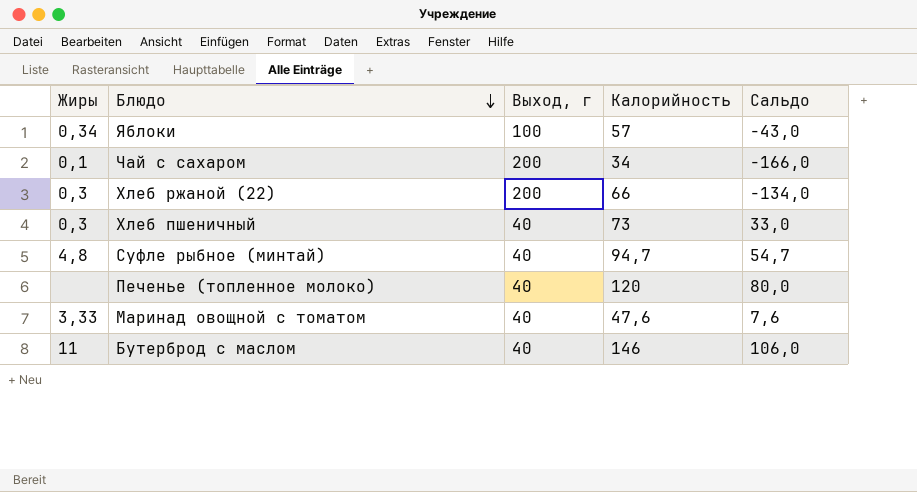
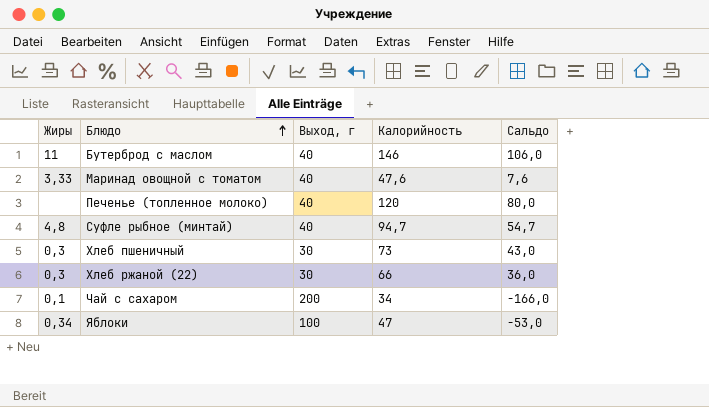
row order: Блюдо descending -> Блюдо ascending
Хлеб пшеничный | Выход, г: 40 -> 30
Хлеб пшеничный | Сальдо: 33,0 -> 43,0
Хлеб ржаной (22) | Выход, г: 200 -> 30
Хлеб ржаной (22) | Сальдо: -134,0 -> 36,0
Яблоки | Калорийность: 57 -> 47
Яблоки | Сальдо: -43,0 -> -53,0

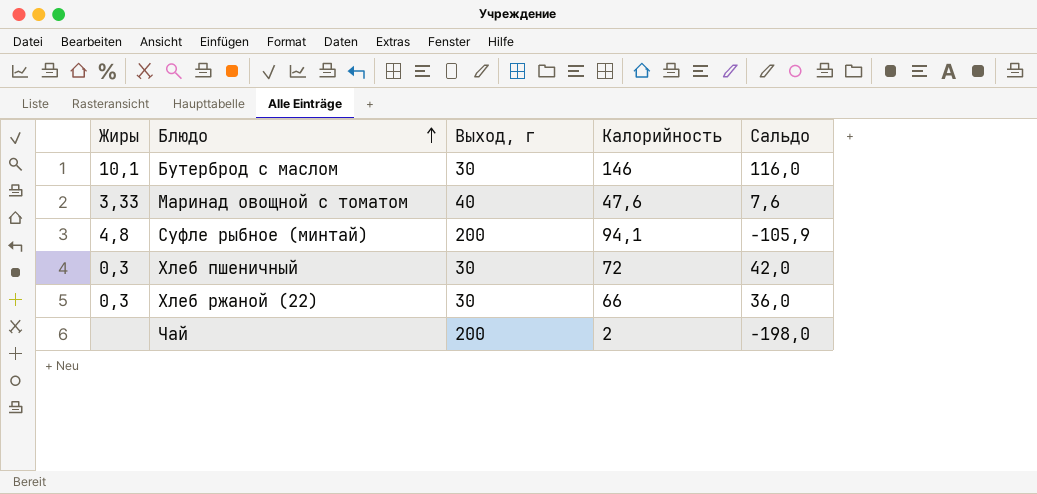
row Печенье (топленное молоко): none | 40 | 120 | 80,0 -> none
row Чай с сахаром: 0,1 | 200 | 34 | -166,0 -> none
row Яблоки: 0,34 | 100 | 47 | -53,0 -> none
Бутерброд с маслом | Жиры: 11 -> 10,1
Бутерброд с маслом | Выход, г: 40 -> 30
Бутерброд с маслом | Сальдо: 106,0 -> 116,0
Суфле рыбное (минтай) | Выход, г: 40 -> 200
Суфле рыбное (минтай) | Калорийность: 94,7 -> 94,1
Суфле рыбное (минтай) | Сальдо: 54,7 -> -105,9
Хлеб пшеничный | Калорийность: 73 -> 72
Хлеб пшеничный | Сальдо: 43,0 -> 42,0
row Чай: none -> none | 200 | 2 | -198,0

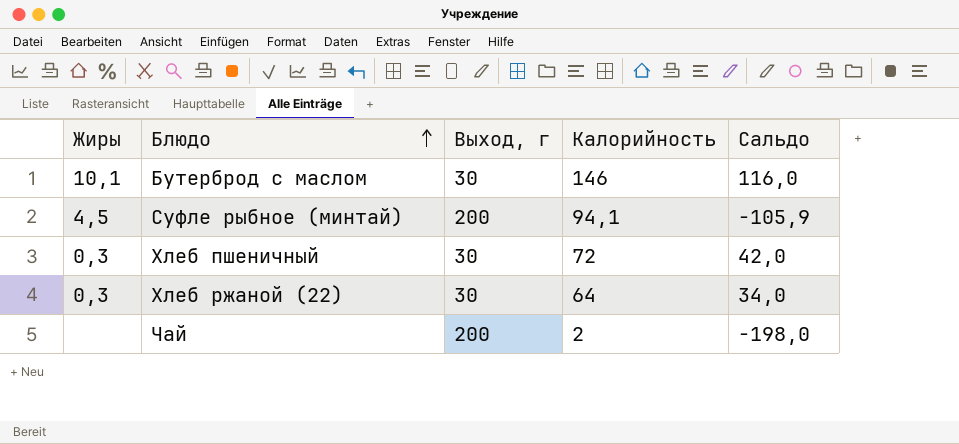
row Маринад овощной с томатом: 3,33 | 40 | 47,6 | 7,6 -> none
Суфле рыбное (минтай) | Жиры: 4,8 -> 4,5
Хлеб ржаной (22) | Калорийность: 66 -> 64
Хлеб ржаной (22) | Сальдо: 36,0 -> 34,0

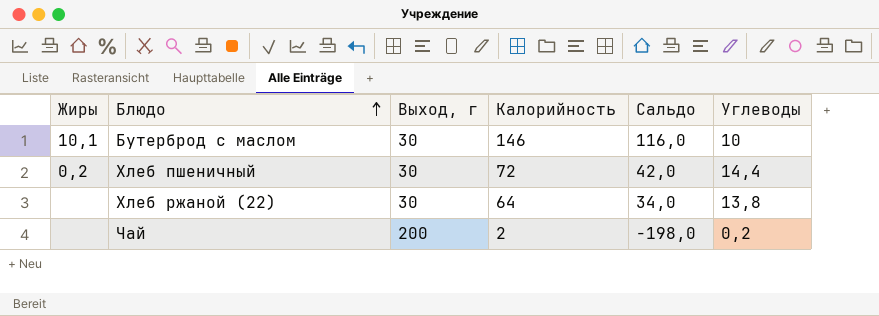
column Углеводы | position: none -> 6
row Суфле рыбное (минтай): 4,5 | 200 | 94,1 | -105,9 -> none
Хлеб пшеничный | Жиры: 0,3 -> 0,2
Хлеб ржаной (22) | Жиры: 0,3 -> none

